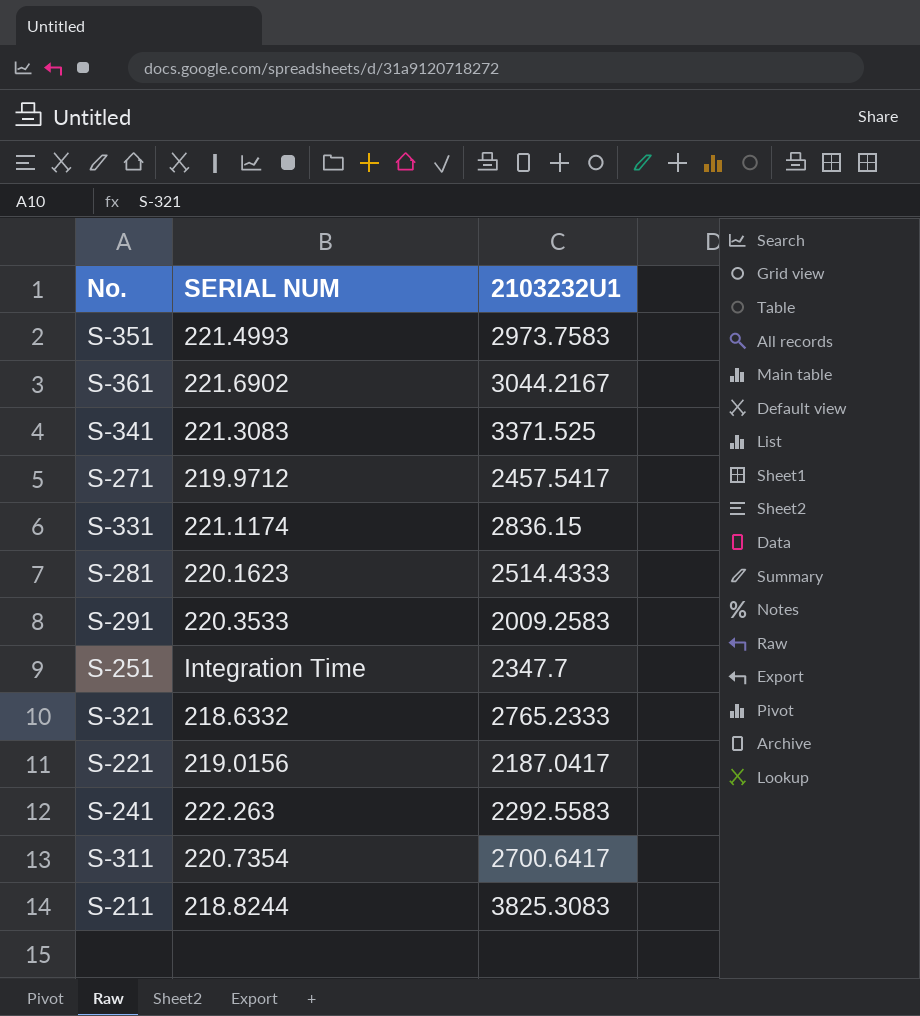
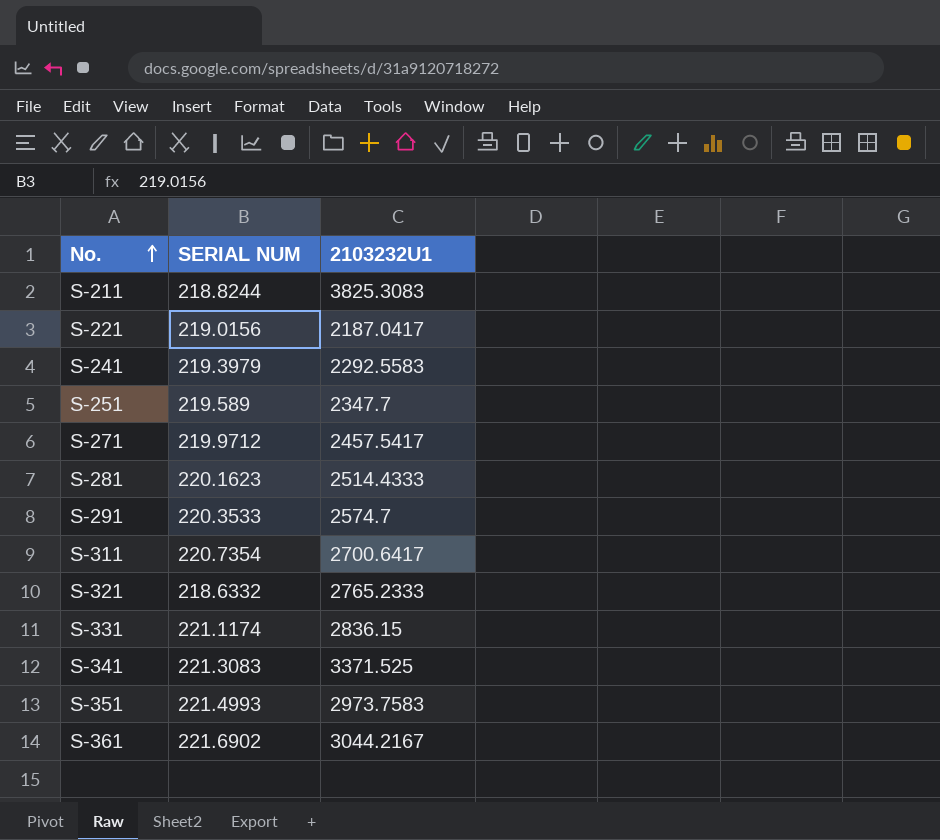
row order: none -> No. ascending
S-241 | SERIAL NUM: 222.263 -> 219.3979
S-251 | SERIAL NUM: Integration Time -> 219.589
S-291 | 2103232U1: 2009.2583 -> 2574.7

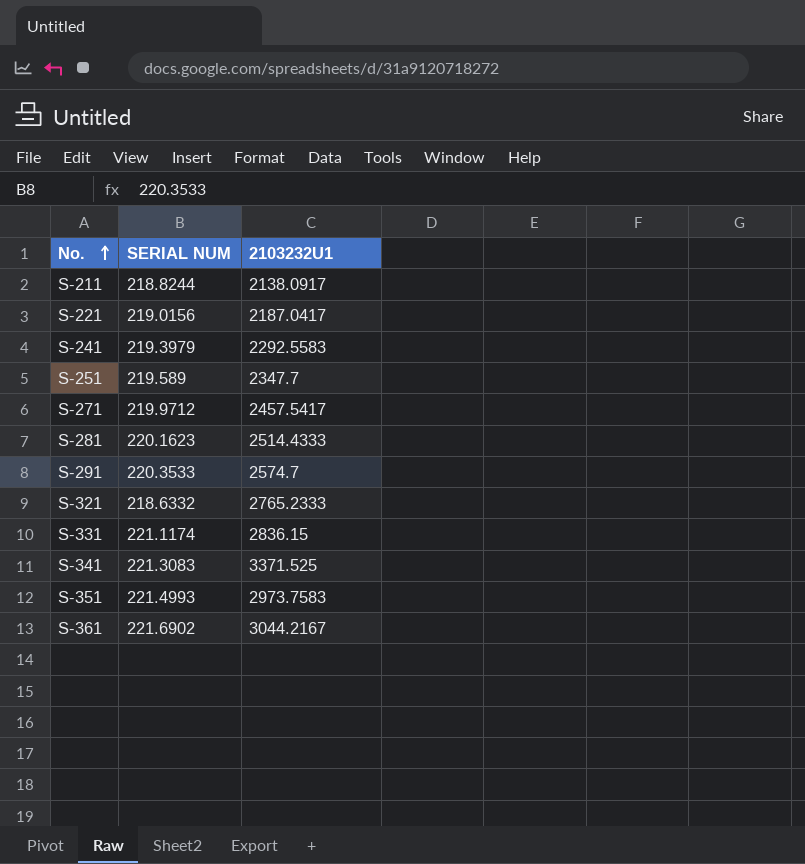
row S-311: 220.7354 | 2700.6417 -> none
S-211 | 2103232U1: 3825.3083 -> 2138.0917

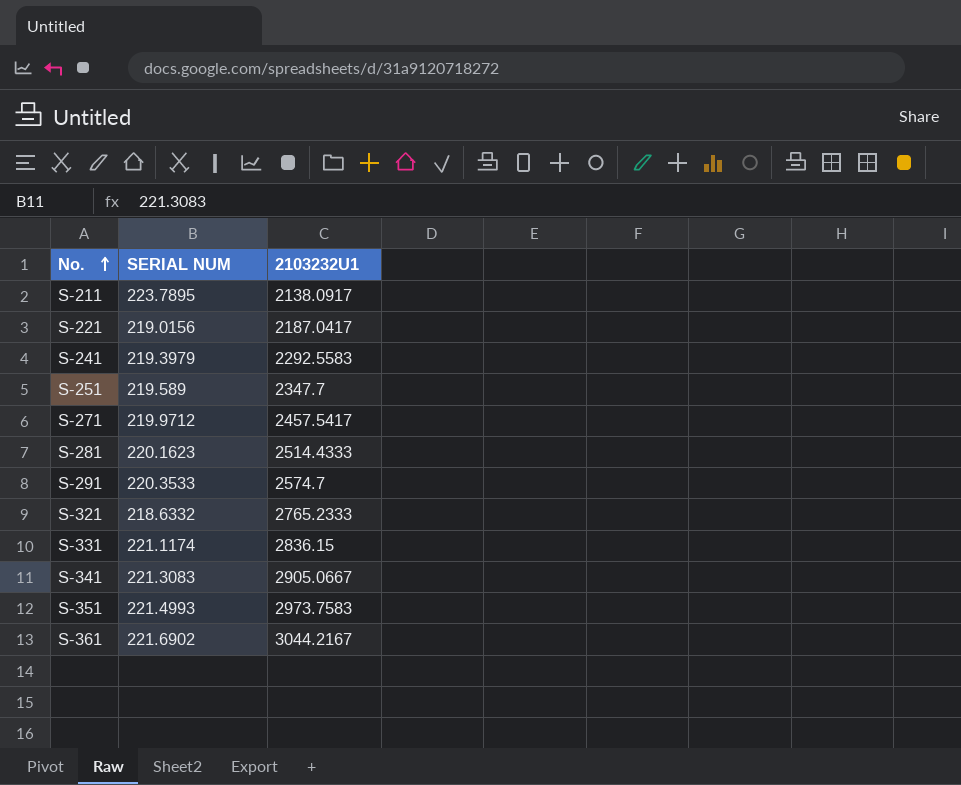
S-211 | SERIAL NUM: 218.8244 -> 223.7895
S-341 | 2103232U1: 3371.525 -> 2905.0667

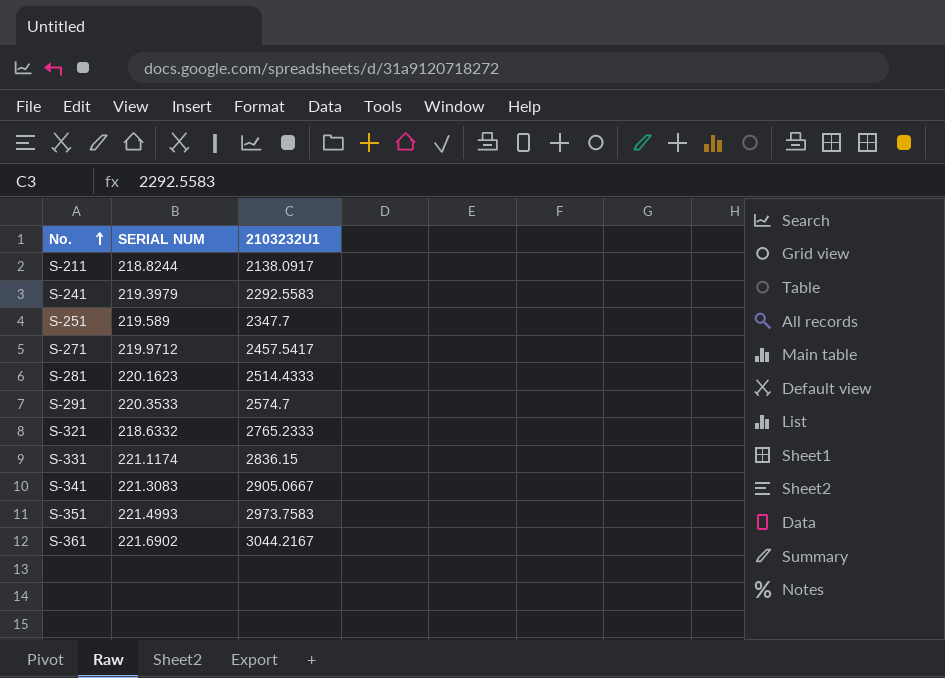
row S-221: 219.0156 | 2187.0417 -> none
S-211 | SERIAL NUM: 223.7895 -> 218.8244

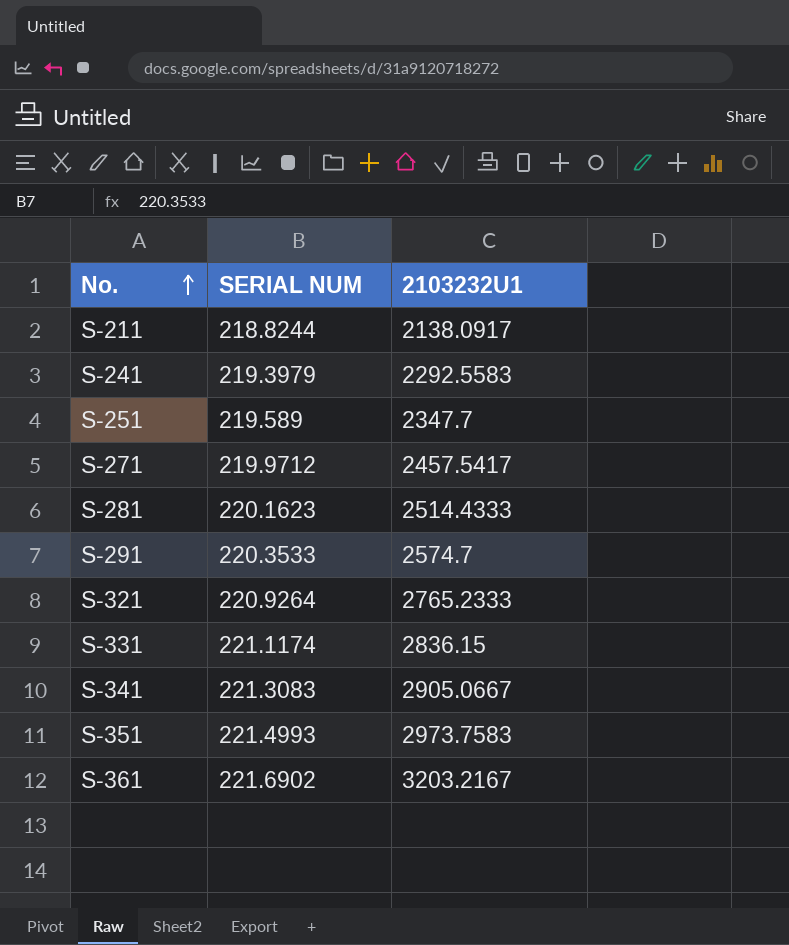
S-321 | SERIAL NUM: 218.6332 -> 220.9264
S-361 | 2103232U1: 3044.2167 -> 3203.2167

